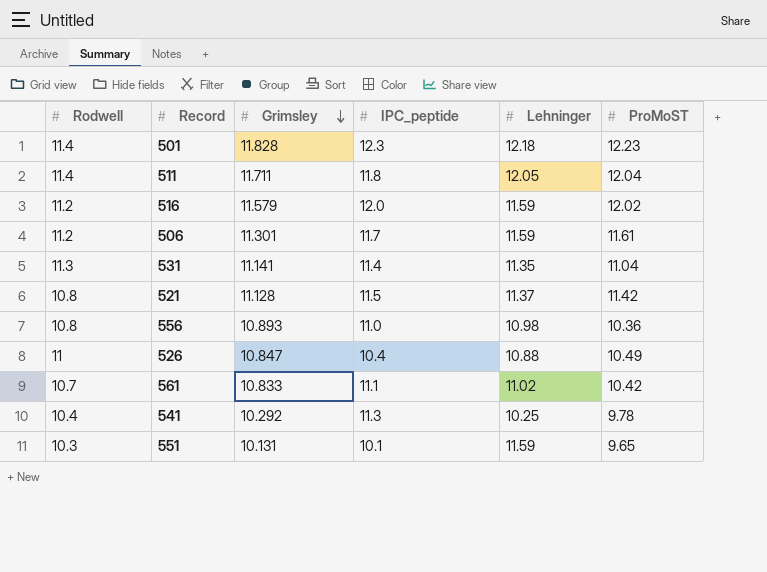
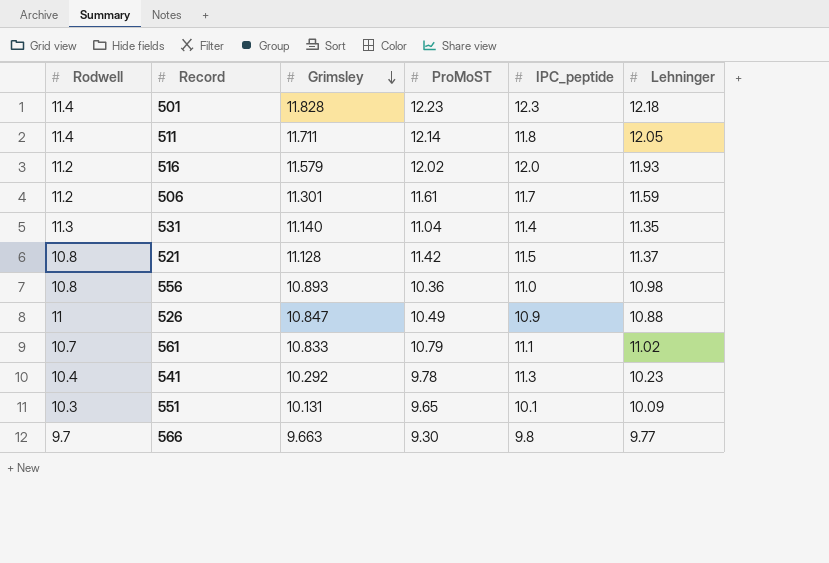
column ProMoST | position: 6 -> 4
511 | ProMoST: 12.04 -> 12.14
516 | Lehninger: 11.59 -> 11.93
531 | Grimsley: 11.141 -> 11.140
526 | IPC_peptide: 10.4 -> 10.9
561 | ProMoST: 10.42 -> 10.79
541 | Lehninger: 10.25 -> 10.23
551 | Lehninger: 11.59 -> 10.09
row 566: none -> 9.7 | 9.663 | 9.30 | 9.8 | 9.77

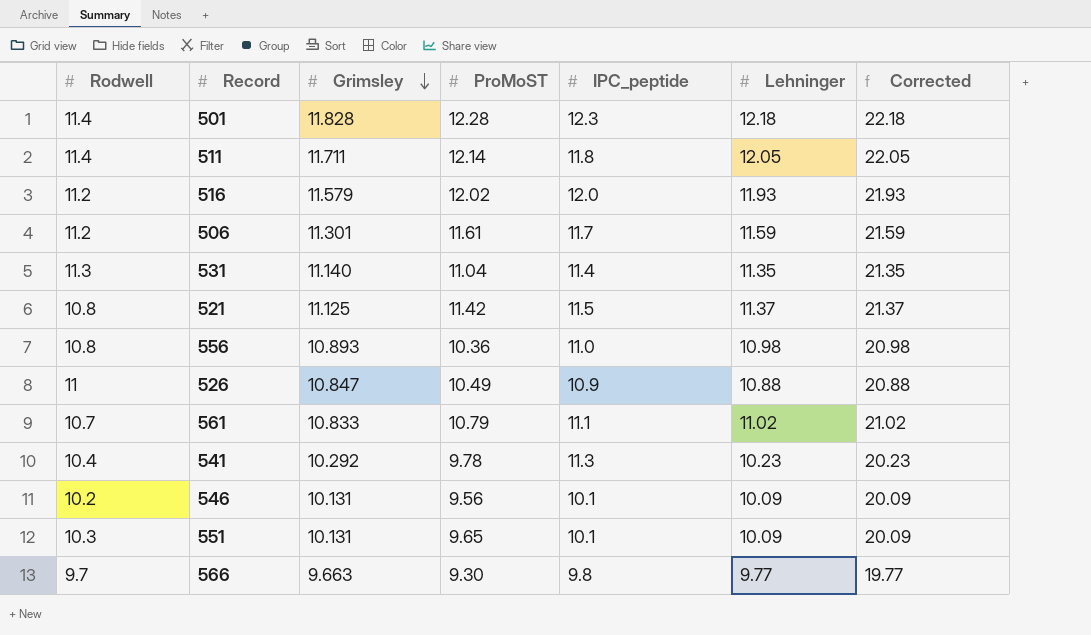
column Corrected | formula: none -> [Lehninger] + 10
501 | ProMoST: 12.23 -> 12.28
521 | Grimsley: 11.128 -> 11.125
row 546: none -> 10.2 | 10.131 | 9.56 | 10.1 | 10.09 | 20.09

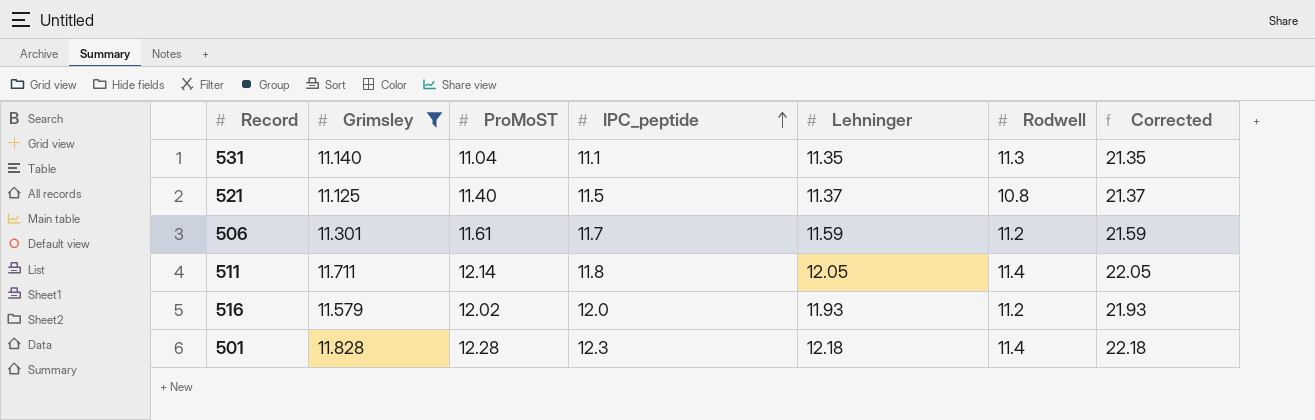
filter: none -> Grimsley >= 11.125
row order: Grimsley descending -> IPC_peptide ascending
column Rodwell | position: 1 -> 6
531 | IPC_peptide: 11.4 -> 11.1
521 | ProMoST: 11.42 -> 11.40

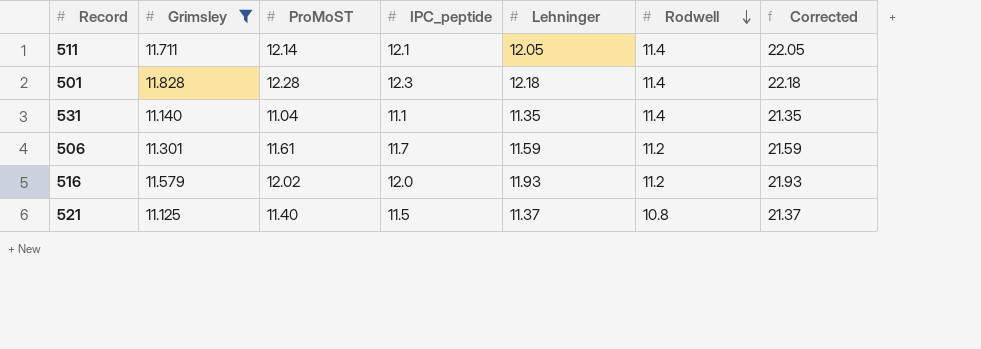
row order: IPC_peptide ascending -> Rodwell descending
511 | IPC_peptide: 11.8 -> 12.1
531 | Rodwell: 11.3 -> 11.4

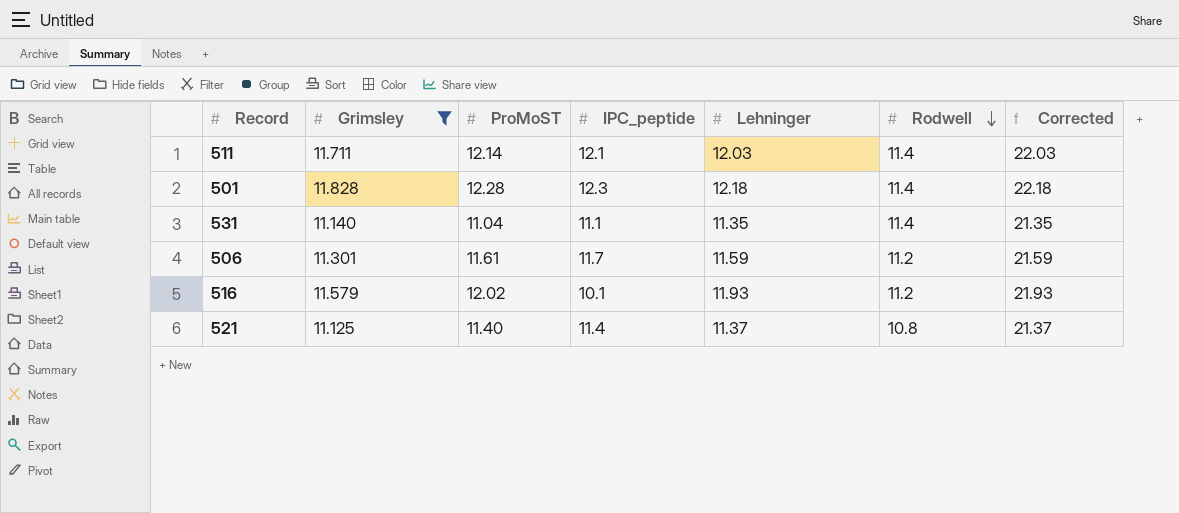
511 | Lehninger: 12.05 -> 12.03
511 | Corrected: 22.05 -> 22.03
516 | IPC_peptide: 12.0 -> 10.1
521 | IPC_peptide: 11.5 -> 11.4

